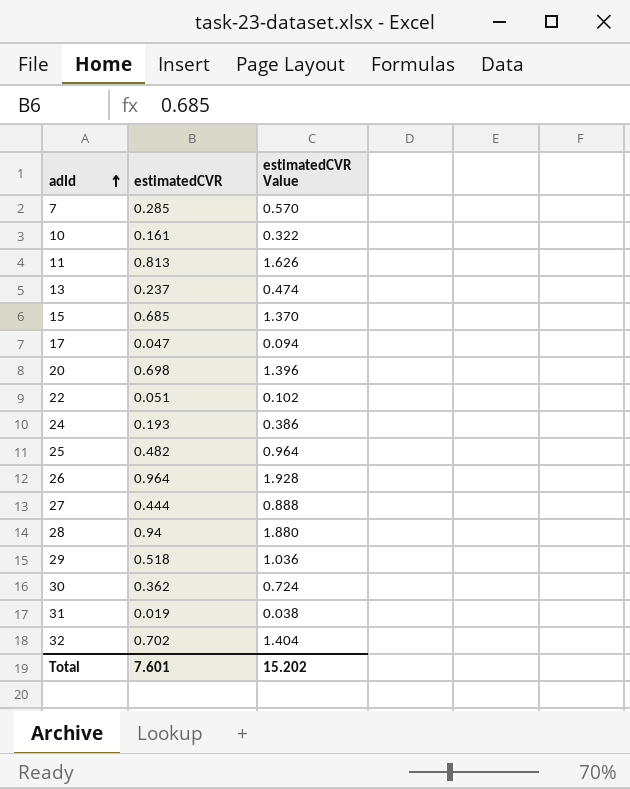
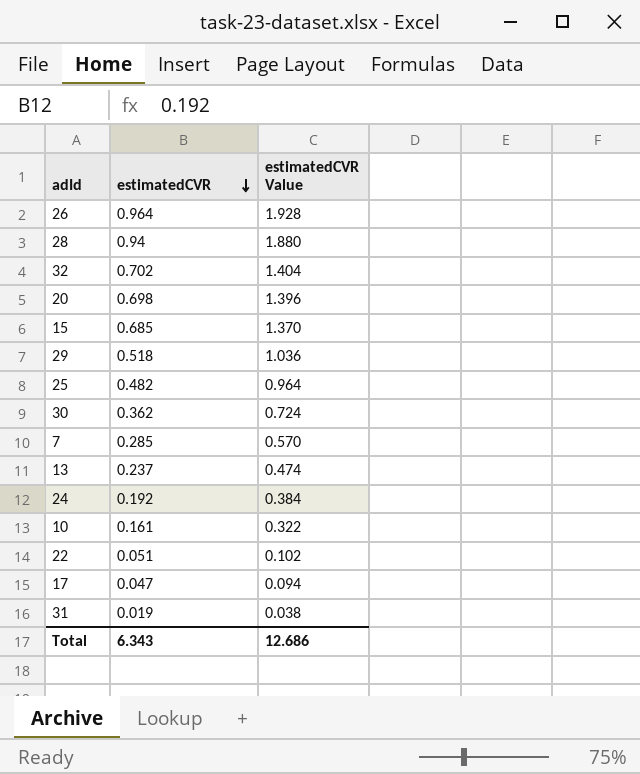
row order: adId ascending -> estimatedCVR descending
row 11: 0.813 | 1.626 -> none
row 27: 0.444 | 0.888 -> none
24 | estimatedCVR: 0.193 -> 0.192
24 | estimatedCVR Value: 0.386 -> 0.384
Total | estimatedCVR: 7.601 -> 6.343
Total | estimatedCVR Value: 15.202 -> 12.686

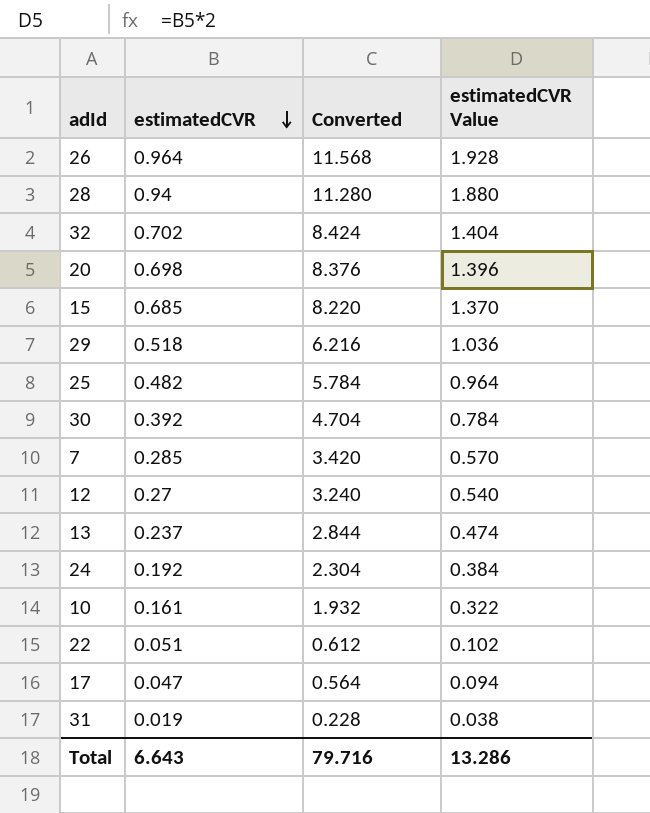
column Converted | formula: none -> [estimatedCVR] * 12
30 | estimatedCVR: 0.362 -> 0.392
30 | estimatedCVR Value: 0.724 -> 0.784
row 12: none -> 0.27 | 3.240 | 0.540
Total | estimatedCVR: 6.343 -> 6.643
Total | estimatedCVR Value: 12.686 -> 13.286

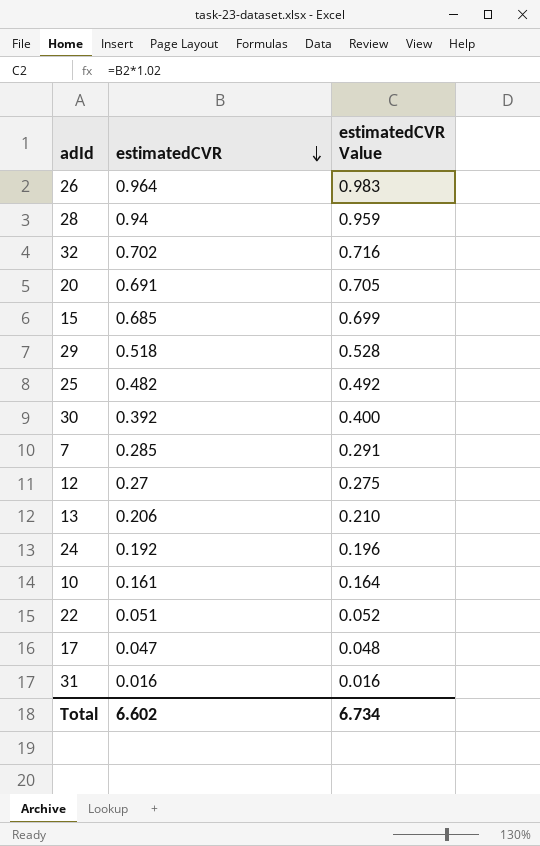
column Converted | formula: [estimatedCVR] * 12 -> none
column estimatedCVR Value | formula: [estimatedCVR] * 2 -> [estimatedCVR] * 1.02
20 | estimatedCVR: 0.698 -> 0.691
13 | estimatedCVR: 0.237 -> 0.206
31 | estimatedCVR: 0.019 -> 0.016
Total | estimatedCVR: 6.643 -> 6.602
Total | estimatedCVR Value: 13.286 -> 6.734

